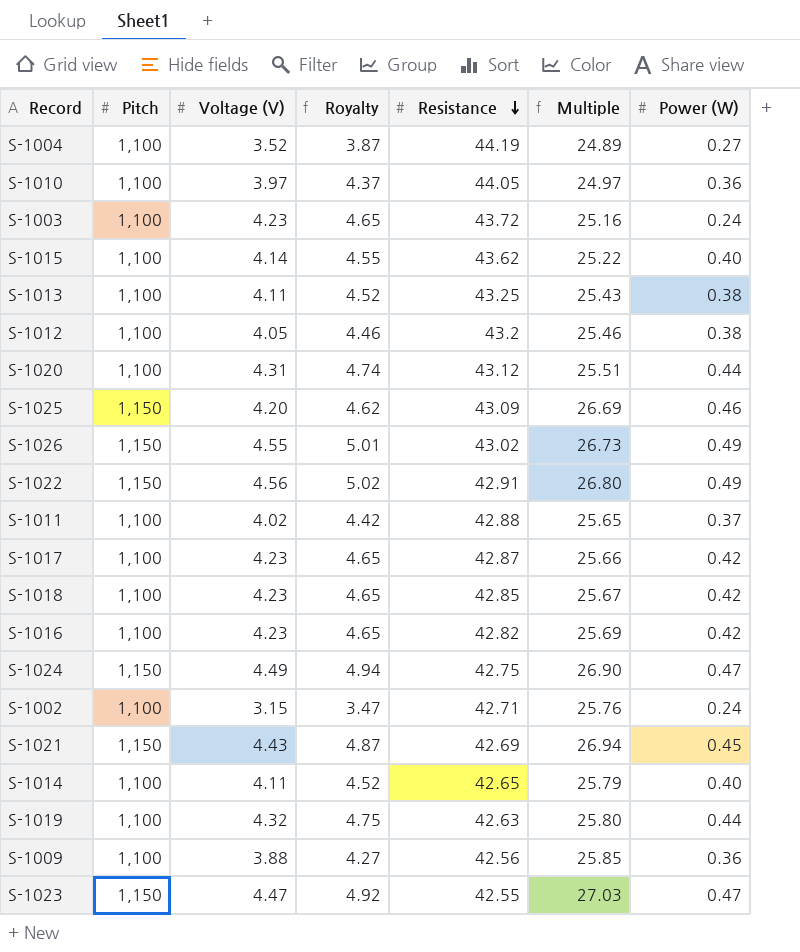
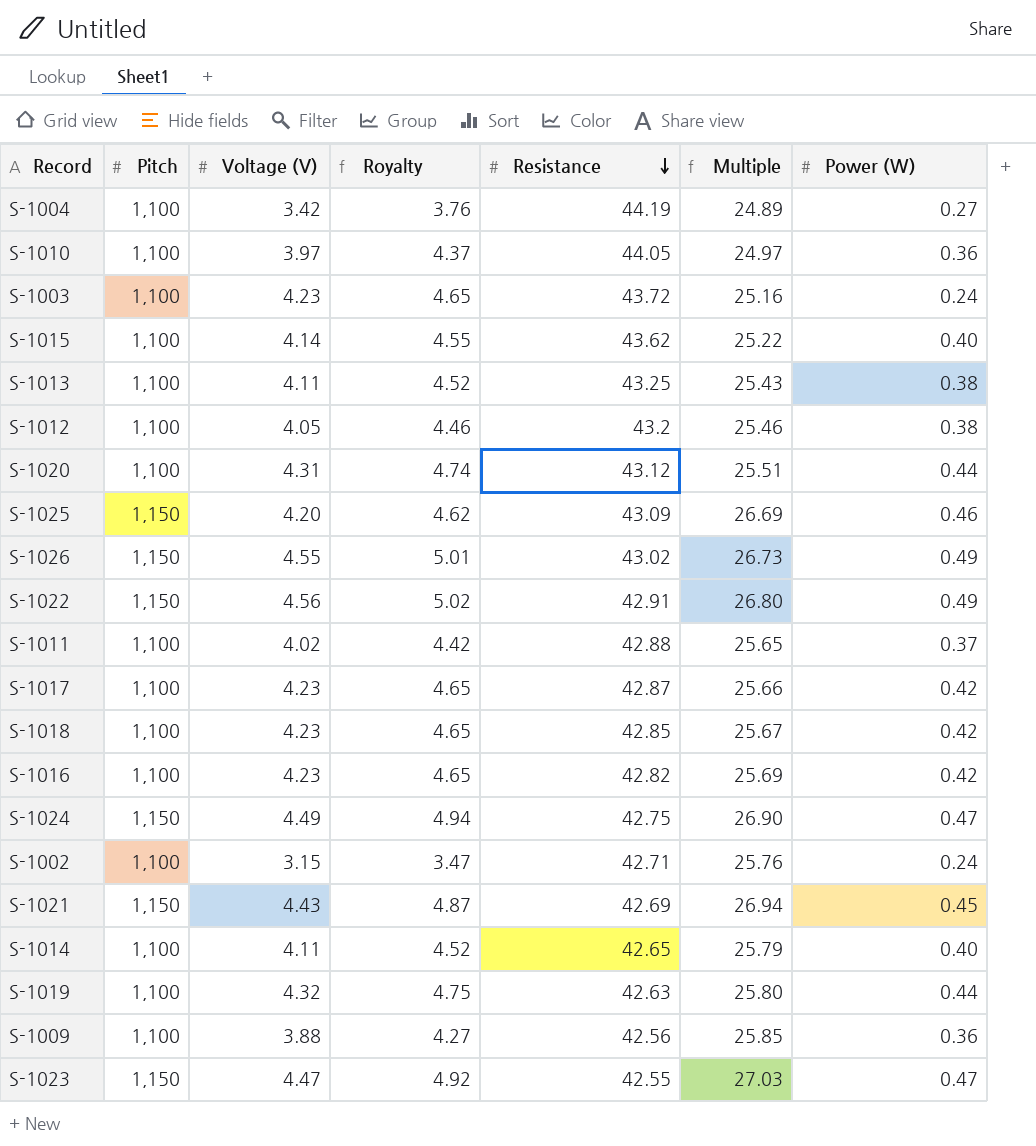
S-1004 | Voltage (V): 3.52 -> 3.42
S-1004 | Royalty: 3.87 -> 3.76

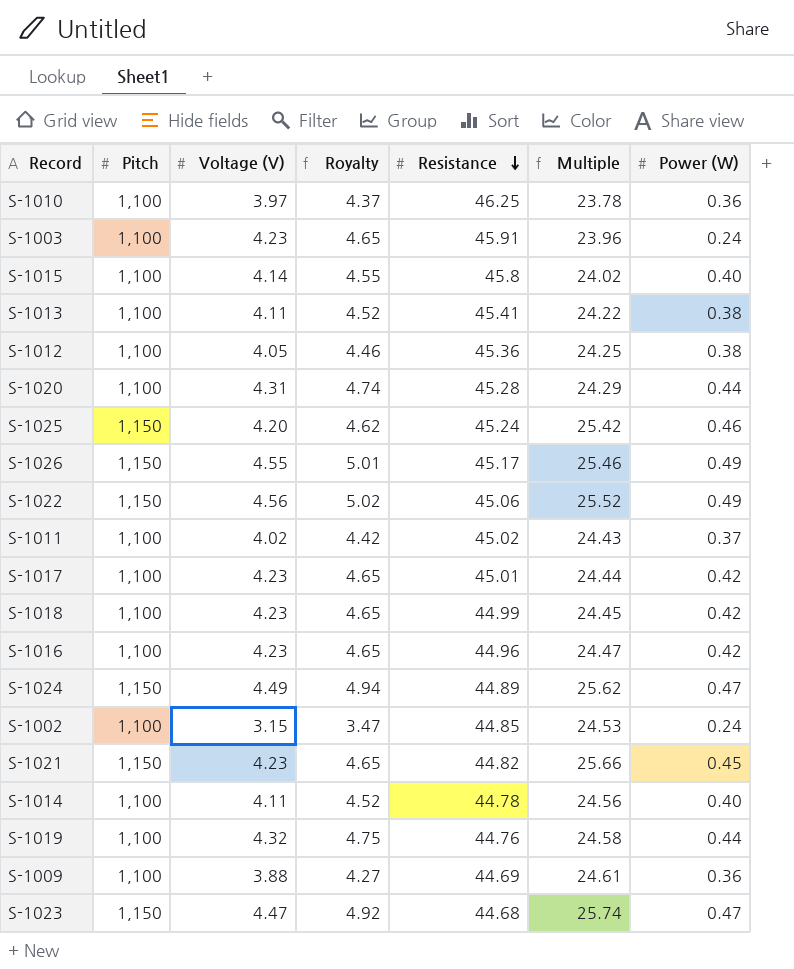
row S-1004: 1,100 | 3.42 | 3.76 | 44.19 | 24.89 | 0.27 -> none
S-1010 | Resistance: 44.05 -> 46.25
S-1010 | Multiple: 24.97 -> 23.78
S-1003 | Resistance: 43.72 -> 45.91
S-1003 | Multiple: 25.16 -> 23.96
S-1015 | Resistance: 43.62 -> 45.8
S-1015 | Multiple: 25.22 -> 24.02
S-1013 | Resistance: 43.25 -> 45.41
S-1013 | Multiple: 25.43 -> 24.22
S-1012 | Resistance: 43.2 -> 45.36
S-1012 | Multiple: 25.46 -> 24.25
S-1020 | Resistance: 43.12 -> 45.28
S-1020 | Multiple: 25.51 -> 24.29
S-1025 | Resistance: 43.09 -> 45.24
S-1025 | Multiple: 26.69 -> 25.42
S-1026 | Resistance: 43.02 -> 45.17
S-1026 | Multiple: 26.73 -> 25.46
S-1022 | Resistance: 42.91 -> 45.06
S-1022 | Multiple: 26.80 -> 25.52
S-1011 | Resistance: 42.88 -> 45.02
S-1011 | Multiple: 25.65 -> 24.43
S-1017 | Resistance: 42.87 -> 45.01
S-1017 | Multiple: 25.66 -> 24.44
S-1018 | Resistance: 42.85 -> 44.99
S-1018 | Multiple: 25.67 -> 24.45
S-1016 | Resistance: 42.82 -> 44.96
S-1016 | Multiple: 25.69 -> 24.47
S-1024 | Resistance: 42.75 -> 44.89
S-1024 | Multiple: 26.90 -> 25.62
S-1002 | Resistance: 42.71 -> 44.85
S-1002 | Multiple: 25.76 -> 24.53
S-1021 | Voltage (V): 4.43 -> 4.23
S-1021 | Royalty: 4.87 -> 4.65
S-1021 | Resistance: 42.69 -> 44.82
S-1021 | Multiple: 26.94 -> 25.66
S-1014 | Resistance: 42.65 -> 44.78
S-1014 | Multiple: 25.79 -> 24.56
S-1019 | Resistance: 42.63 -> 44.76
S-1019 | Multiple: 25.80 -> 24.58
S-1009 | Resistance: 42.56 -> 44.69
S-1009 | Multiple: 25.85 -> 24.61
S-1023 | Resistance: 42.55 -> 44.68
S-1023 | Multiple: 27.03 -> 25.74

